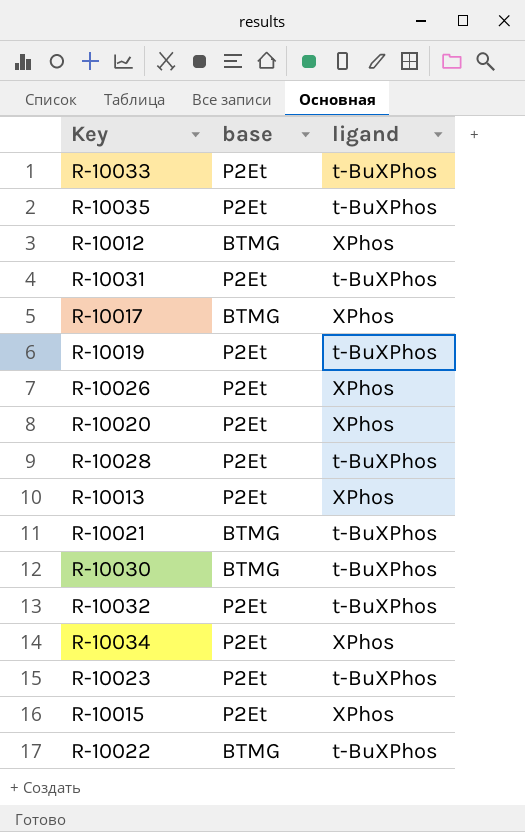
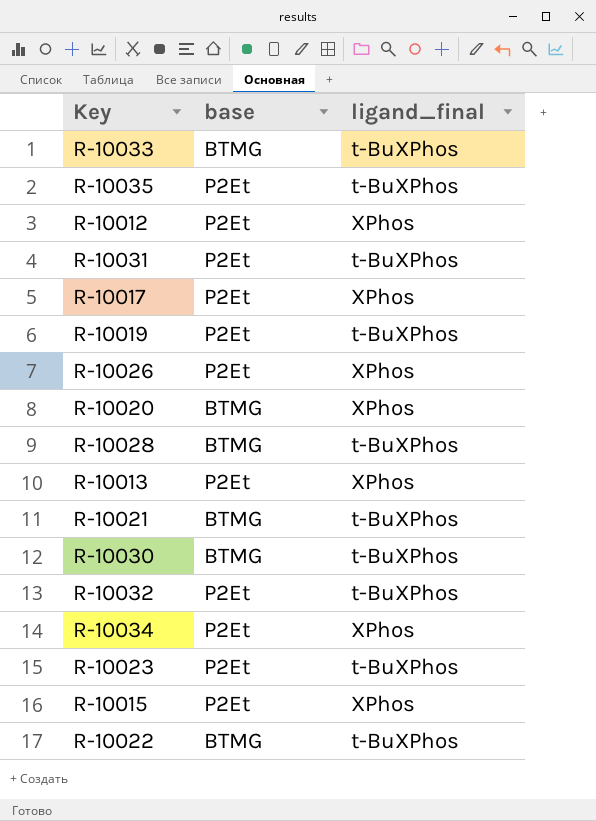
column name: ligand -> ligand_final
R-10033 | base: P2Et -> BTMG
R-10012 | base: BTMG -> P2Et
R-10017 | base: BTMG -> P2Et
R-10020 | base: P2Et -> BTMG
R-10028 | base: P2Et -> BTMG

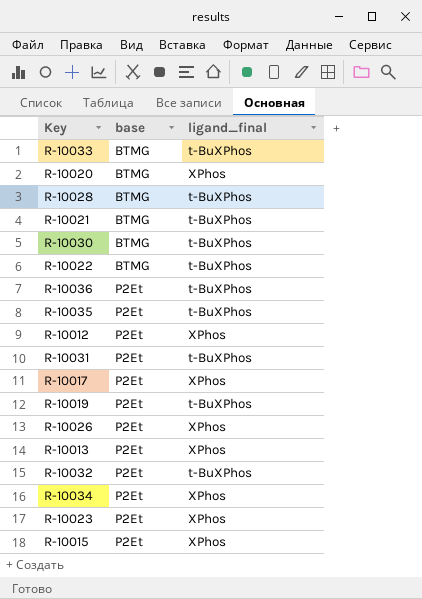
row order: none -> base ascending
row R-10036: none -> P2Et | t-BuXPhos
R-10023 | ligand_final: t-BuXPhos -> XPhos

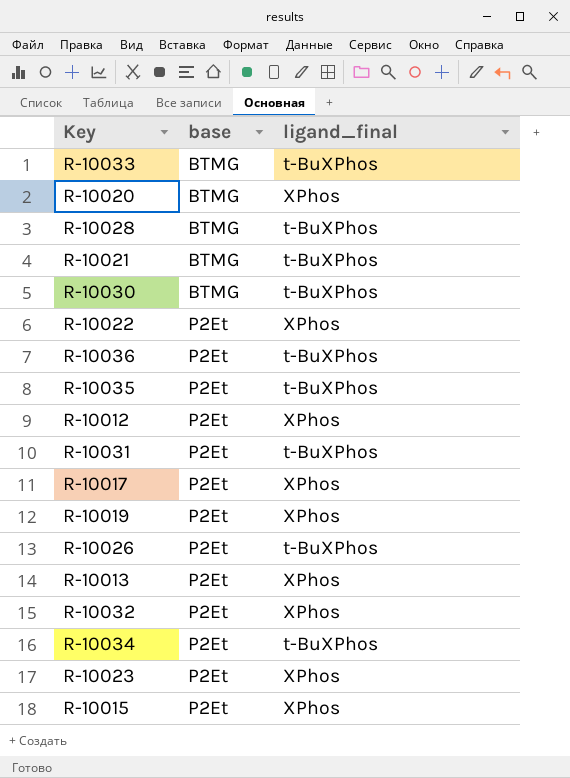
R-10022 | base: BTMG -> P2Et
R-10022 | ligand_final: t-BuXPhos -> XPhos
R-10019 | ligand_final: t-BuXPhos -> XPhos
R-10026 | ligand_final: XPhos -> t-BuXPhos
R-10032 | ligand_final: t-BuXPhos -> XPhos
R-10034 | ligand_final: XPhos -> t-BuXPhos

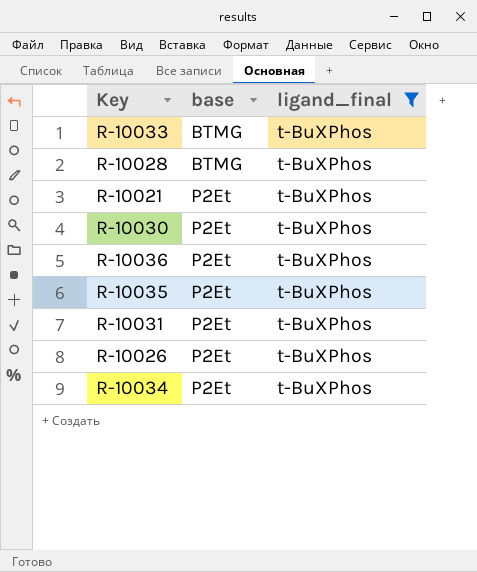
filter: none -> ligand_final = t-BuXPhos
R-10021 | base: BTMG -> P2Et
R-10030 | base: BTMG -> P2Et

